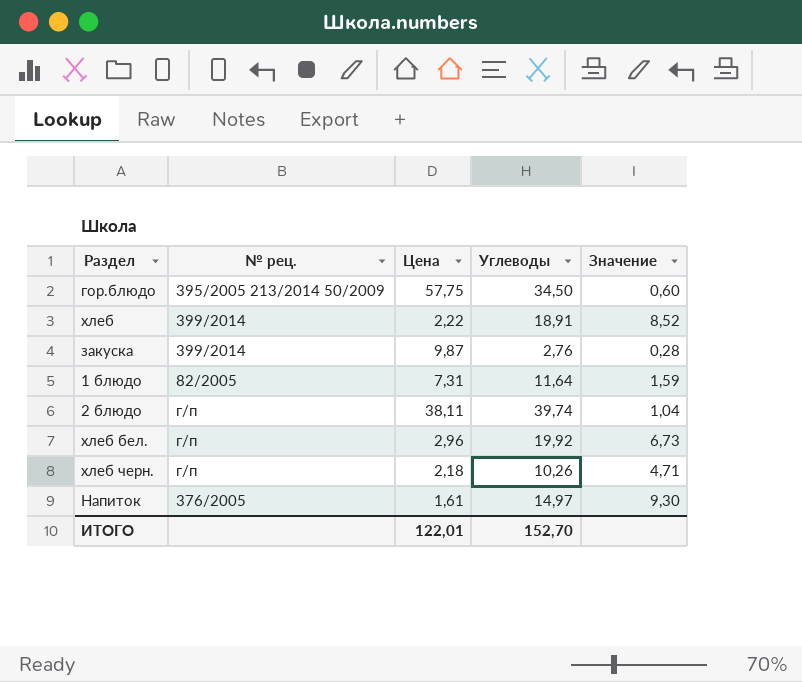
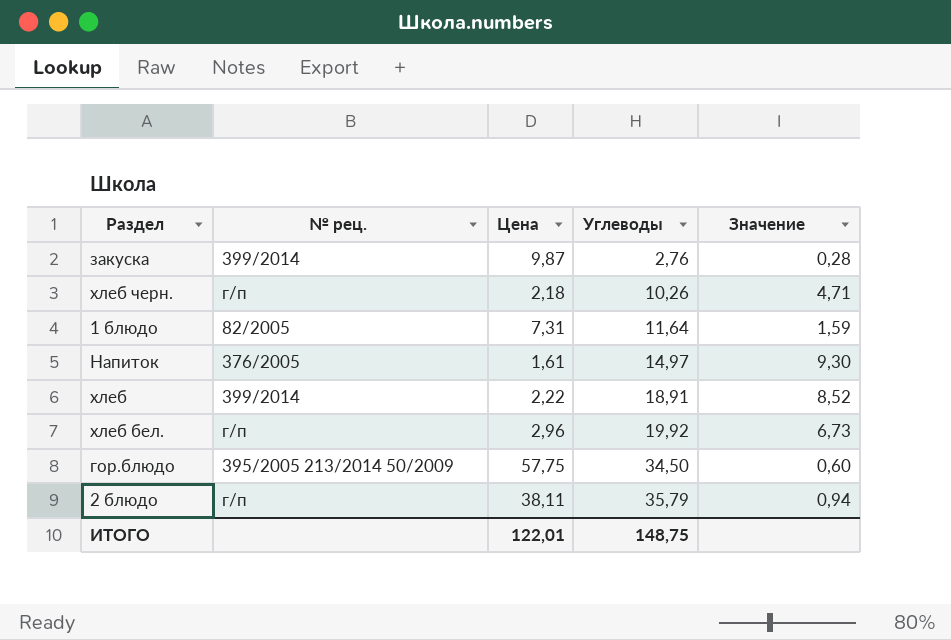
row order: none -> Углеводы ascending
2 блюдо | Углеводы: 39,74 -> 35,79
2 блюдо | Значение: 1,04 -> 0,94
ИТОГО | Углеводы: 152,70 -> 148,75

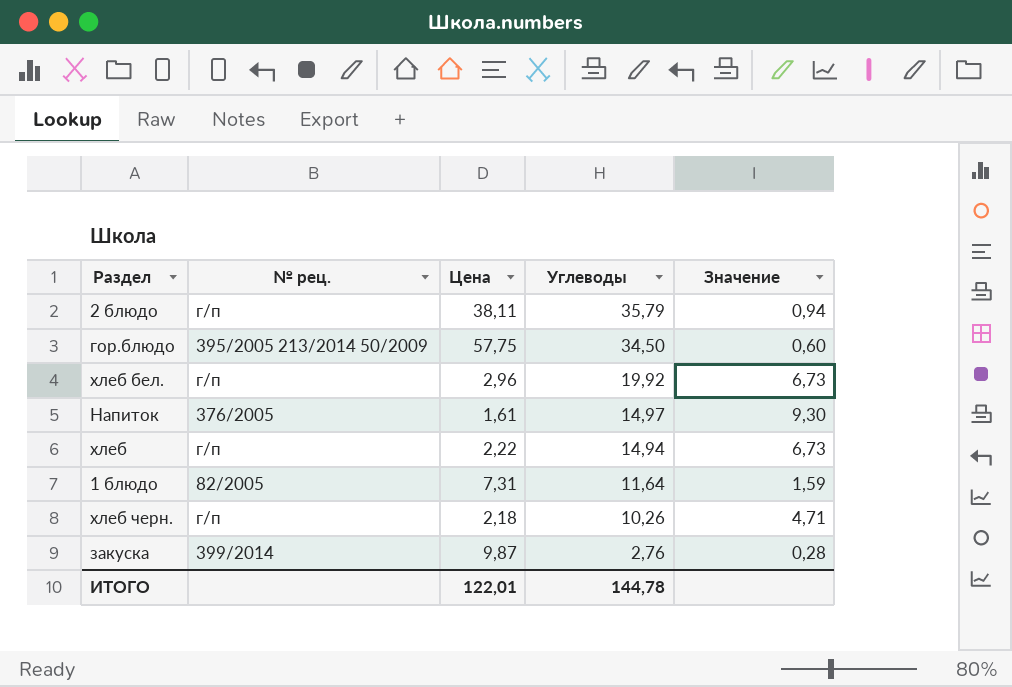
row order: Углеводы ascending -> Углеводы descending
хлеб | № рец.: 399/2014 -> г/п
хлеб | Углеводы: 18,91 -> 14,94
хлеб | Значение: 8,52 -> 6,73
ИТОГО | Углеводы: 148,75 -> 144,78

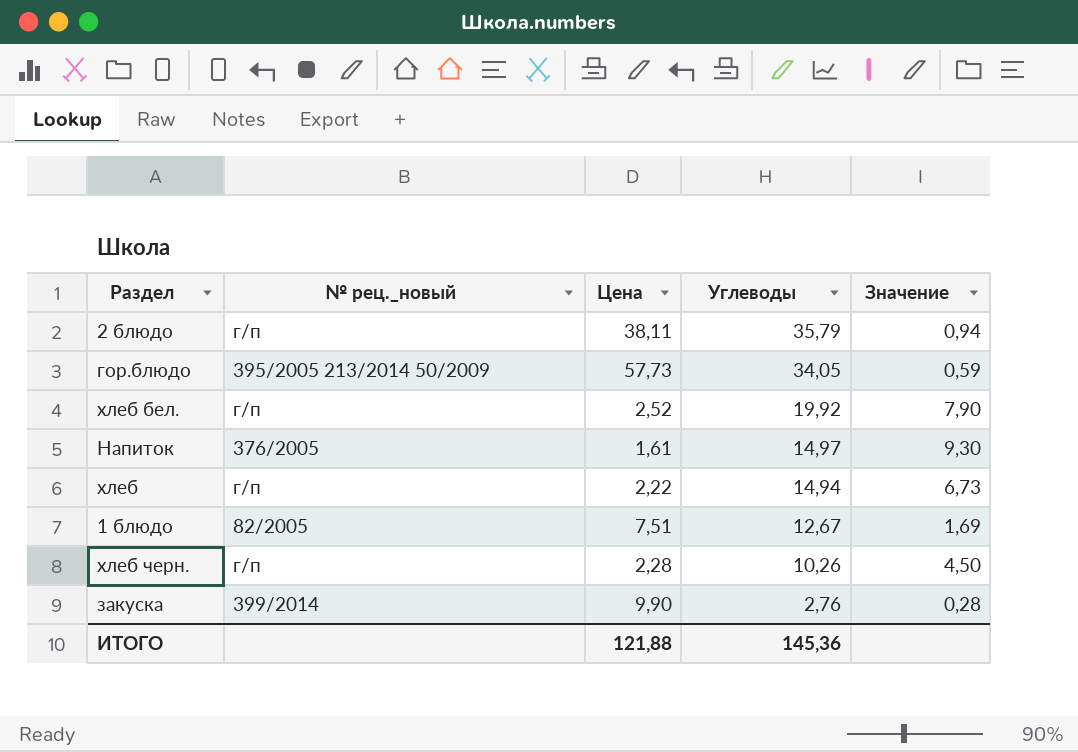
column name: № рец. -> № рец._новый
гор.блюдо | Цена: 57,75 -> 57,73
гор.блюдо | Углеводы: 34,50 -> 34,05
гор.блюдо | Значение: 0,60 -> 0,59
хлеб бел. | Цена: 2,96 -> 2,52
хлеб бел. | Значение: 6,73 -> 7,90
1 блюдо | Цена: 7,31 -> 7,51
1 блюдо | Углеводы: 11,64 -> 12,67
1 блюдо | Значение: 1,59 -> 1,69
хлеб черн. | Цена: 2,18 -> 2,28
хлеб черн. | Значение: 4,71 -> 4,50
закуска | Цена: 9,87 -> 9,90
ИТОГО | Цена: 122,01 -> 121,88
ИТОГО | Углеводы: 144,78 -> 145,36

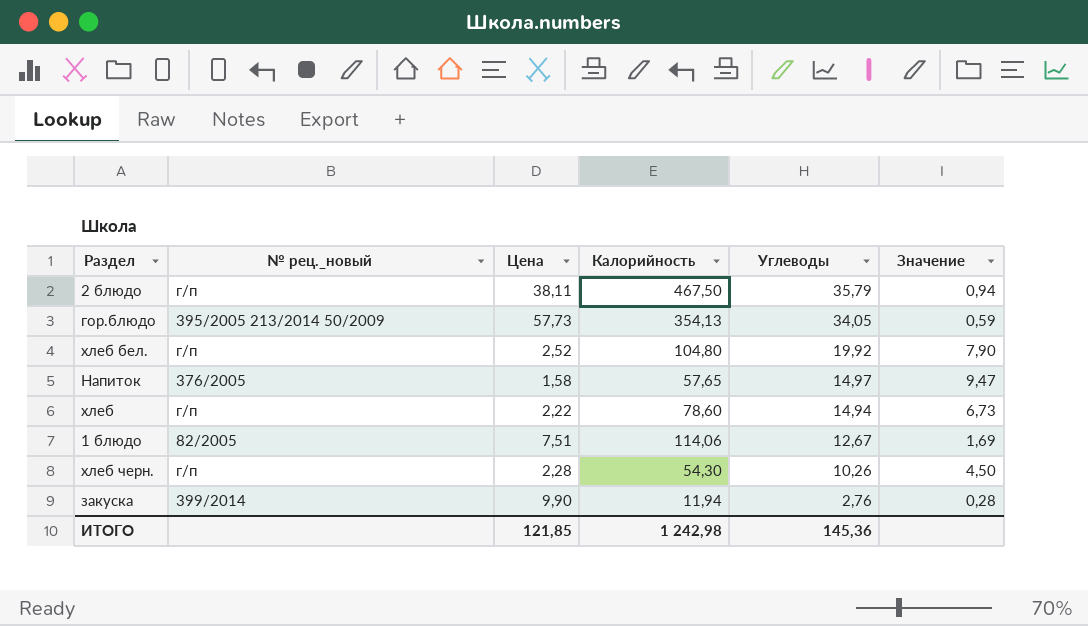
column Калорийность | position: none -> 4
Напиток | Цена: 1,61 -> 1,58
Напиток | Значение: 9,30 -> 9,47
ИТОГО | Цена: 121,88 -> 121,85

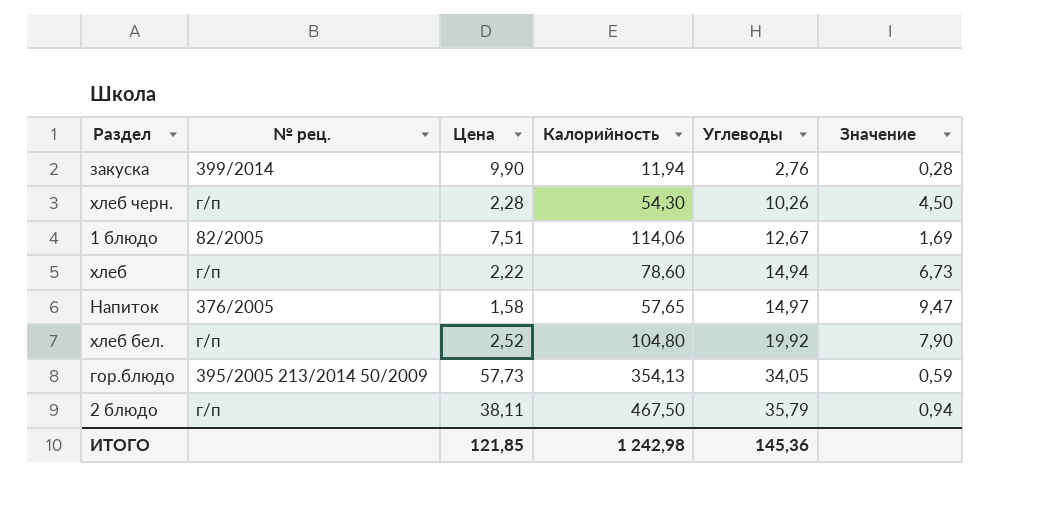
row order: Углеводы descending -> Углеводы ascending
column name: № рец._новый -> № рец.

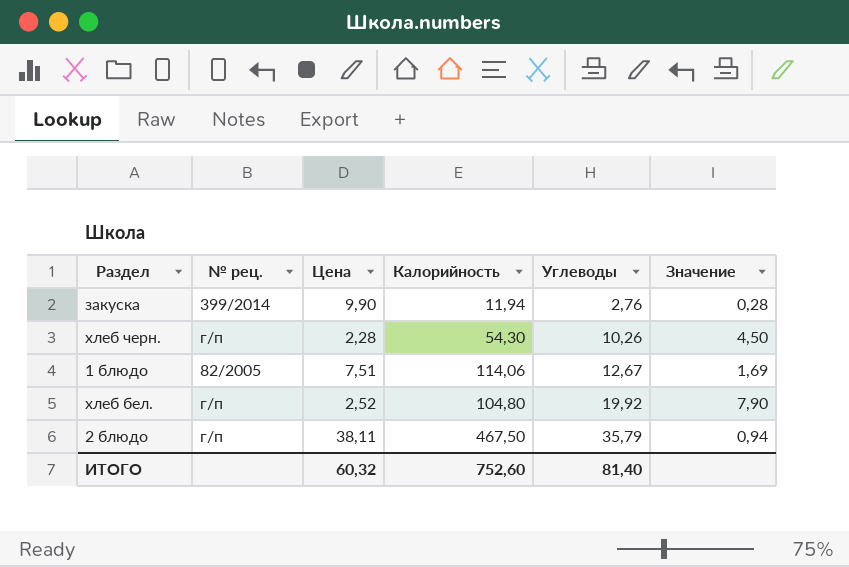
row хлеб: г/п | 2,22 | 78,60 | 14,94 | 6,73 -> none
row Напиток: 376/2005 | 1,58 | 57,65 | 14,97 | 9,47 -> none
row гор.блюдо: 395/2005 213/2014 50/2009 | 57,73 | 354,13 | 34,05 | 0,59 -> none
ИТОГО | Цена: 121,85 -> 60,32
ИТОГО | Калорийность: 1 242,98 -> 752,60
ИТОГО | Углеводы: 145,36 -> 81,40

